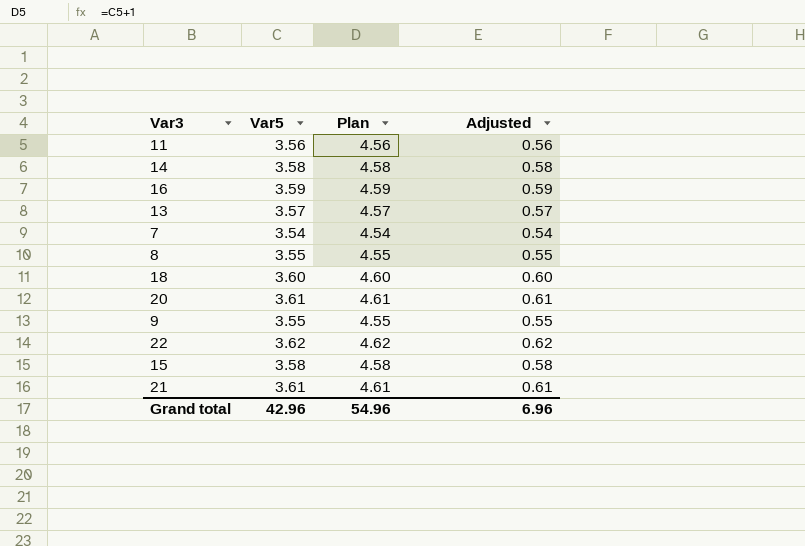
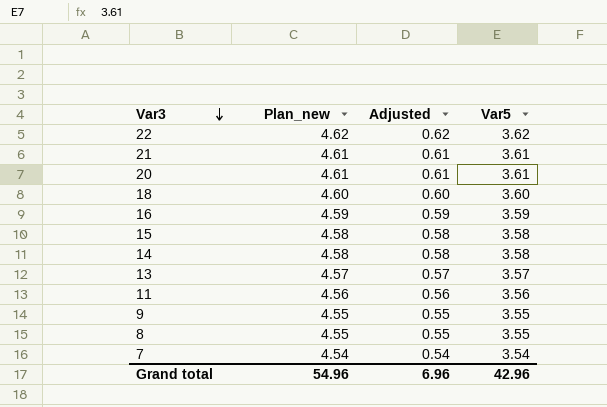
row order: none -> Var3 descending
column name: Plan -> Plan_new
column Var5 | position: 2 -> 4

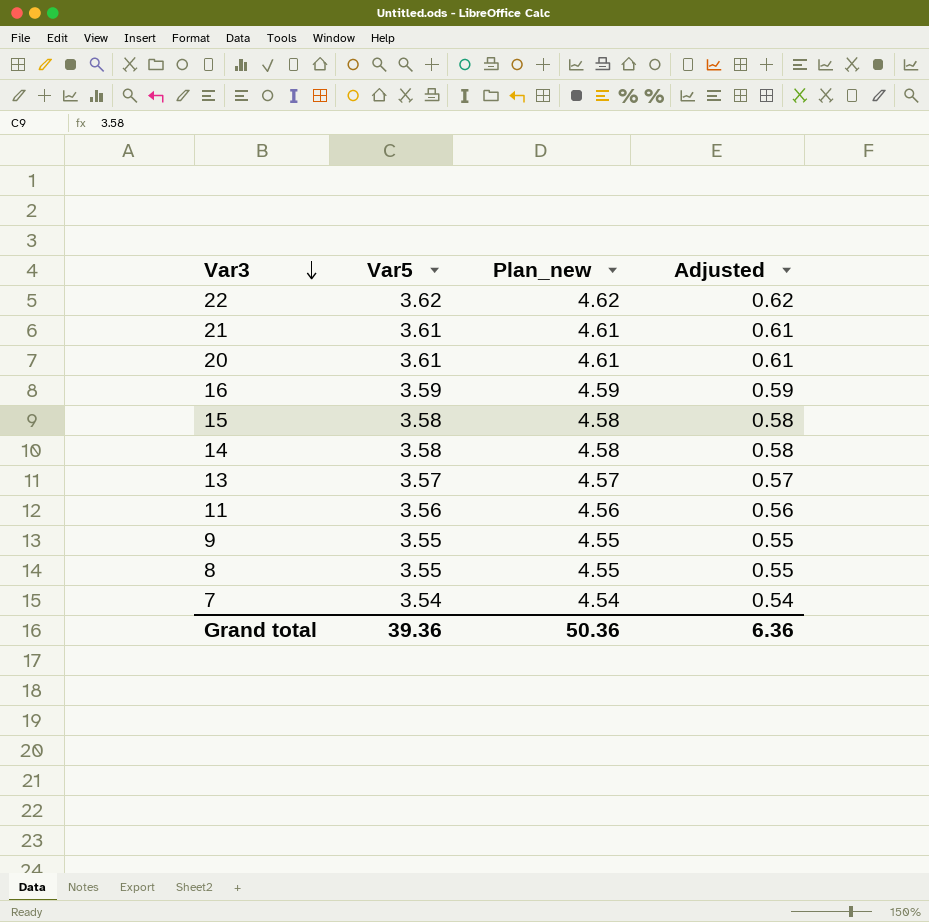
column Var5 | position: 4 -> 2
row 18: 4.60 | 0.60 | 3.60 -> none
Grand total | Var5: 42.96 -> 39.36
Grand total | Plan_new: 54.96 -> 50.36
Grand total | Adjusted: 6.96 -> 6.36

